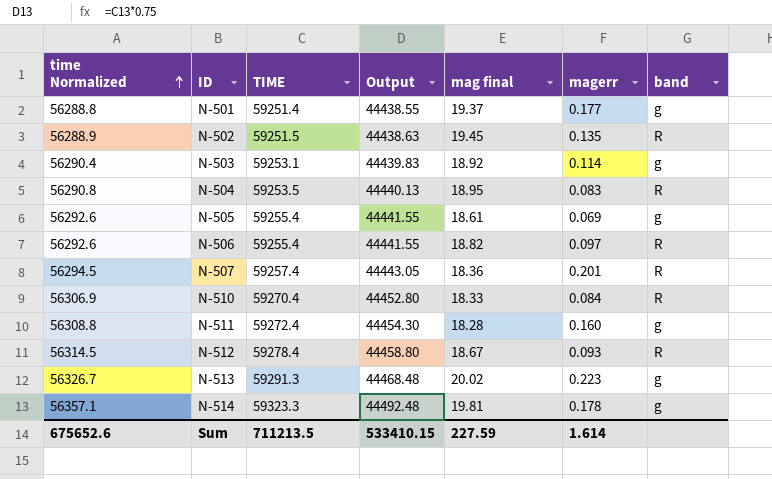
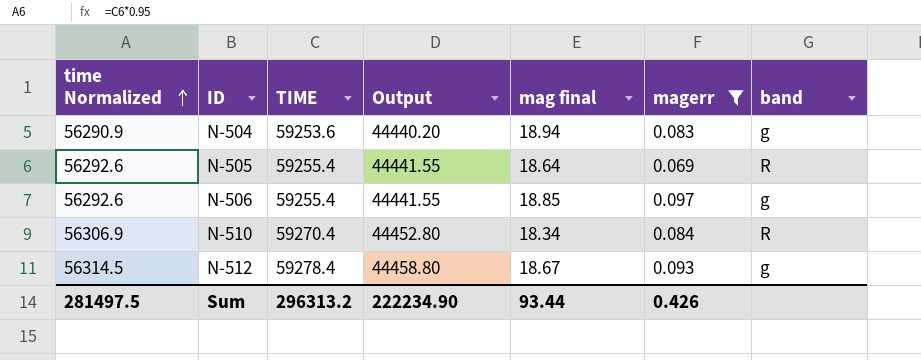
filter: none -> magerr <= 0.097
N-504 | time Normalized: 56290.8 -> 56290.9
N-504 | TIME: 59253.5 -> 59253.6
N-504 | Output: 44440.13 -> 44440.20
N-504 | mag final: 18.95 -> 18.94
N-504 | band: R -> g
N-505 | mag final: 18.61 -> 18.64
N-505 | band: g -> R
N-506 | mag final: 18.82 -> 18.85
N-506 | band: R -> g
N-510 | mag final: 18.33 -> 18.34
N-512 | band: R -> g
Sum | time Normalized: 675652.6 -> 281497.5
Sum | TIME: 711213.5 -> 296313.2
Sum | Output: 533410.15 -> 222234.90
Sum | mag final: 227.59 -> 93.44
Sum | magerr: 1.614 -> 0.426

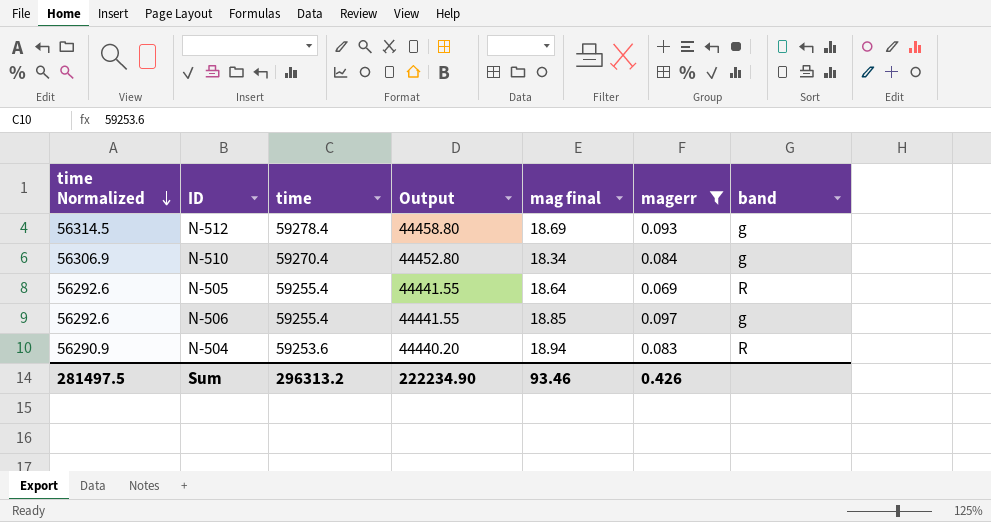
row order: time Normalized ascending -> time Normalized descending
column name: TIME -> time
N-512 | mag final: 18.67 -> 18.69
N-510 | band: R -> g
N-504 | band: g -> R
Sum | mag final: 93.44 -> 93.46

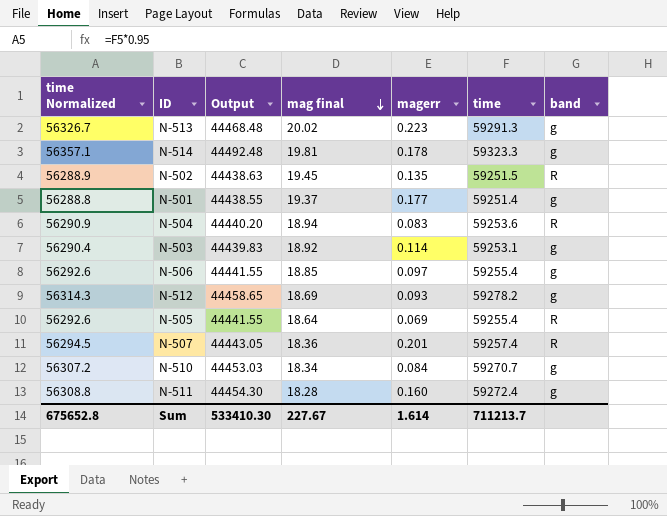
filter: magerr <= 0.097 -> none
row order: time Normalized descending -> mag final descending
column time | position: 3 -> 6
N-512 | time Normalized: 56314.5 -> 56314.3
N-512 | Output: 44458.80 -> 44458.65
N-512 | time: 59278.4 -> 59278.2
N-510 | time Normalized: 56306.9 -> 56307.2
N-510 | Output: 44452.80 -> 44453.03
N-510 | time: 59270.4 -> 59270.7
Sum | time Normalized: 281497.5 -> 675652.8
Sum | Output: 222234.90 -> 533410.30
Sum | mag final: 93.46 -> 227.67
Sum | magerr: 0.426 -> 1.614
Sum | time: 296313.2 -> 711213.7

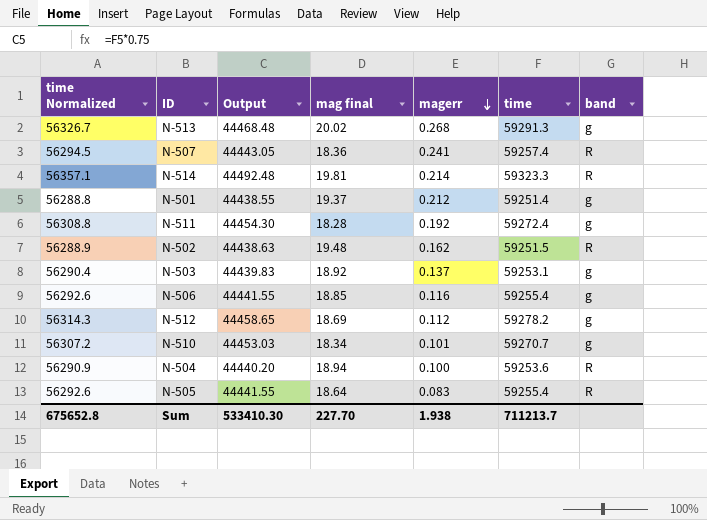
row order: mag final descending -> magerr descending
N-513 | magerr: 0.223 -> 0.268
N-507 | magerr: 0.201 -> 0.241
N-514 | magerr: 0.178 -> 0.214
N-514 | band: g -> R
N-501 | magerr: 0.177 -> 0.212
N-511 | magerr: 0.160 -> 0.192
N-502 | mag final: 19.45 -> 19.48
N-502 | magerr: 0.135 -> 0.162
N-503 | magerr: 0.114 -> 0.137
N-506 | magerr: 0.097 -> 0.116
N-512 | magerr: 0.093 -> 0.112
N-510 | magerr: 0.084 -> 0.101
N-504 | magerr: 0.083 -> 0.100
N-505 | magerr: 0.069 -> 0.083
Sum | mag final: 227.67 -> 227.70
Sum | magerr: 1.614 -> 1.938

